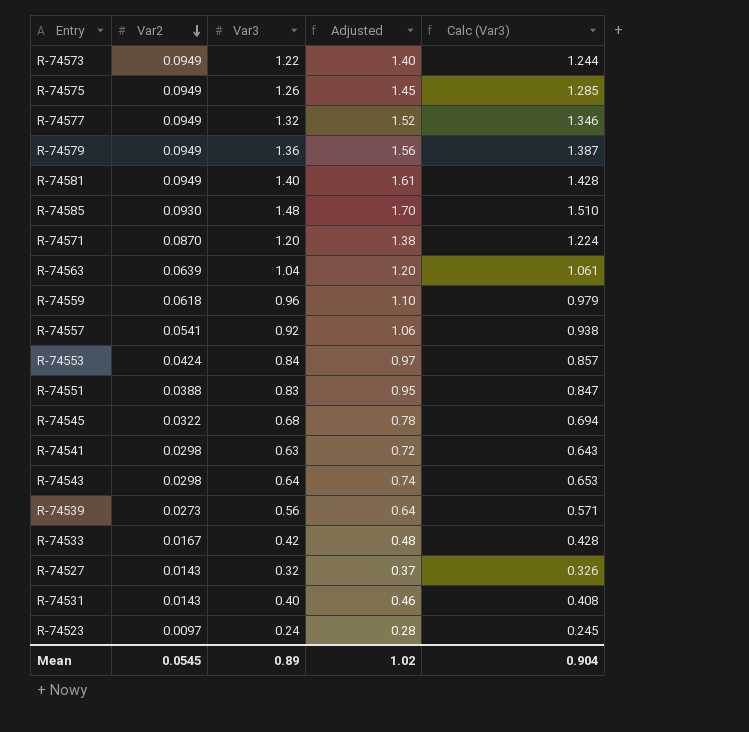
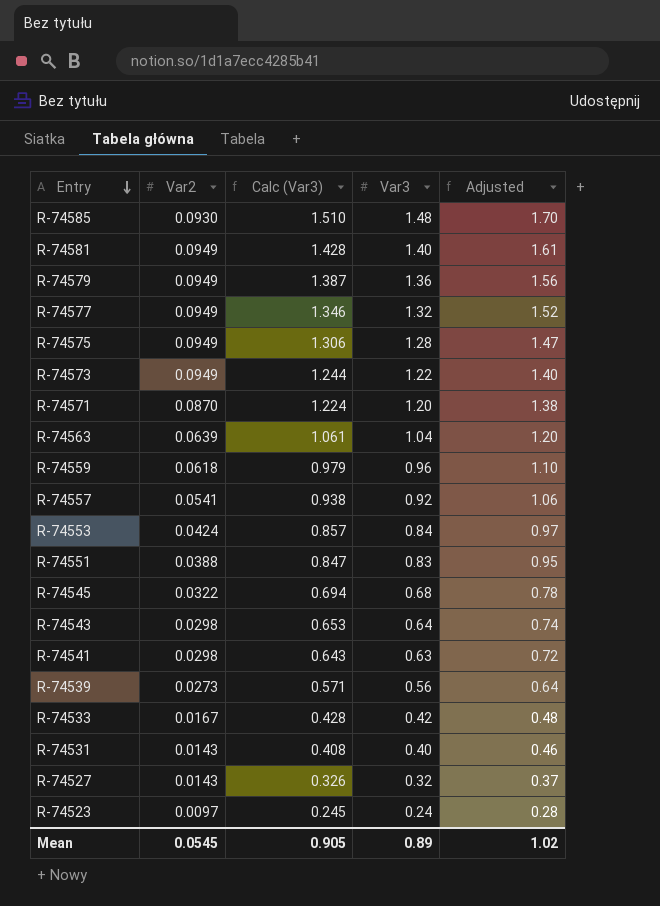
row order: Var2 descending -> Entry descending
column Calc (Var3) | position: 5 -> 3
R-74575 | Calc (Var3): 1.285 -> 1.306
R-74575 | Var3: 1.26 -> 1.28
R-74575 | Adjusted: 1.45 -> 1.47
Mean | Calc (Var3): 0.904 -> 0.905

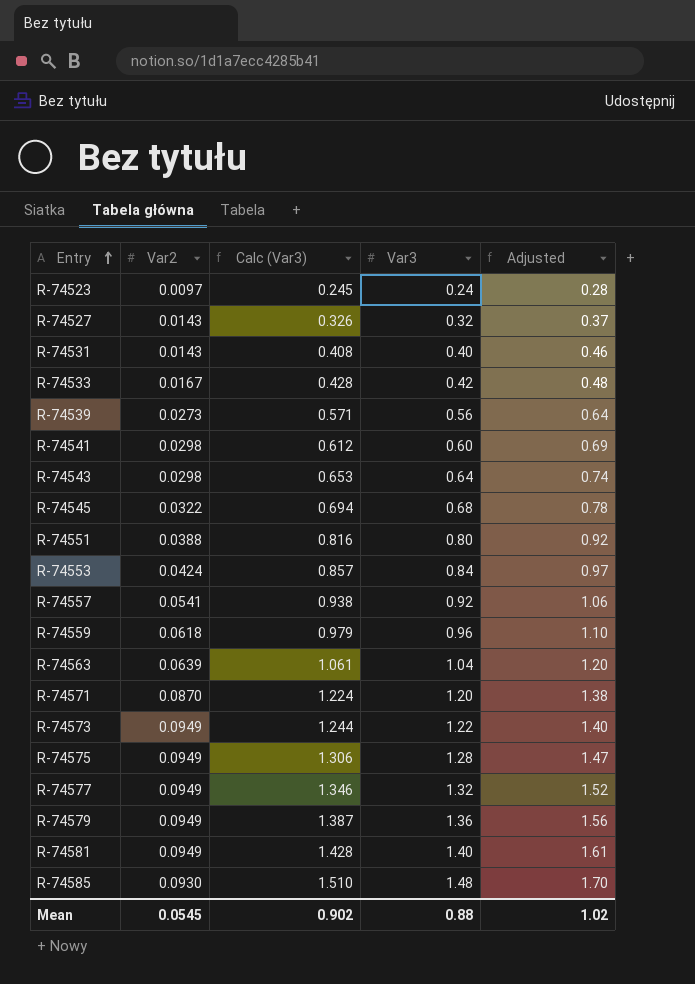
row order: Entry descending -> Entry ascending
R-74541 | Calc (Var3): 0.643 -> 0.612
R-74541 | Var3: 0.63 -> 0.60
R-74541 | Adjusted: 0.72 -> 0.69
R-74551 | Calc (Var3): 0.847 -> 0.816
R-74551 | Var3: 0.83 -> 0.80
R-74551 | Adjusted: 0.95 -> 0.92
Mean | Calc (Var3): 0.905 -> 0.902
Mean | Var3: 0.89 -> 0.88

